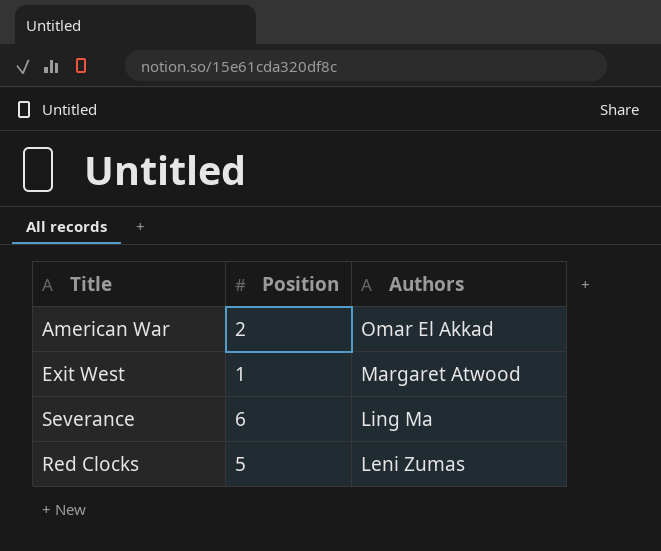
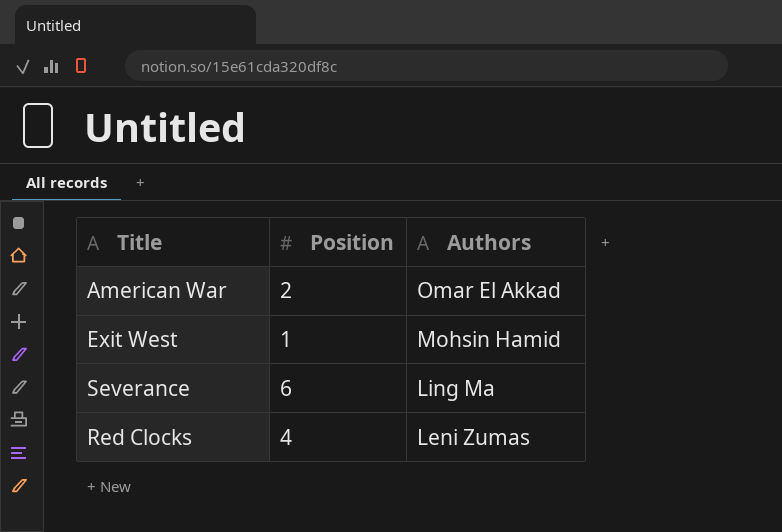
Exit West | Authors: Margaret Atwood -> Mohsin Hamid
Red Clocks | Position: 5 -> 4

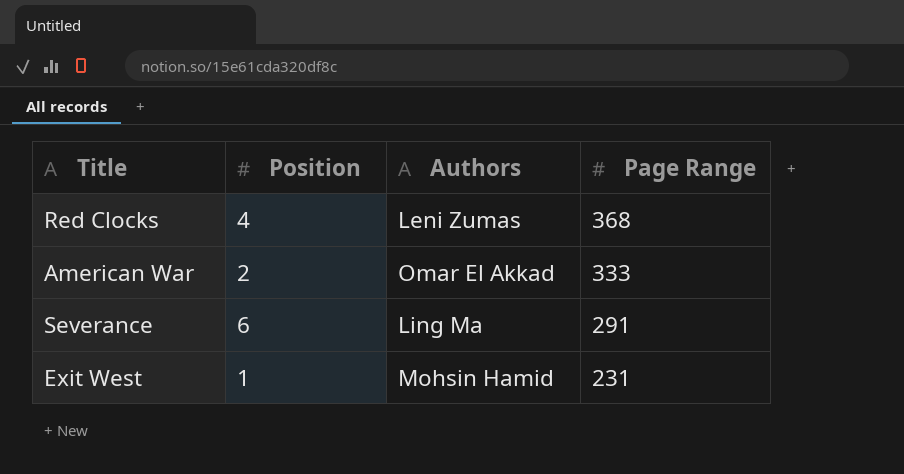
row order: Authors descending -> Page Range descending
column Page Range | position: none -> 4

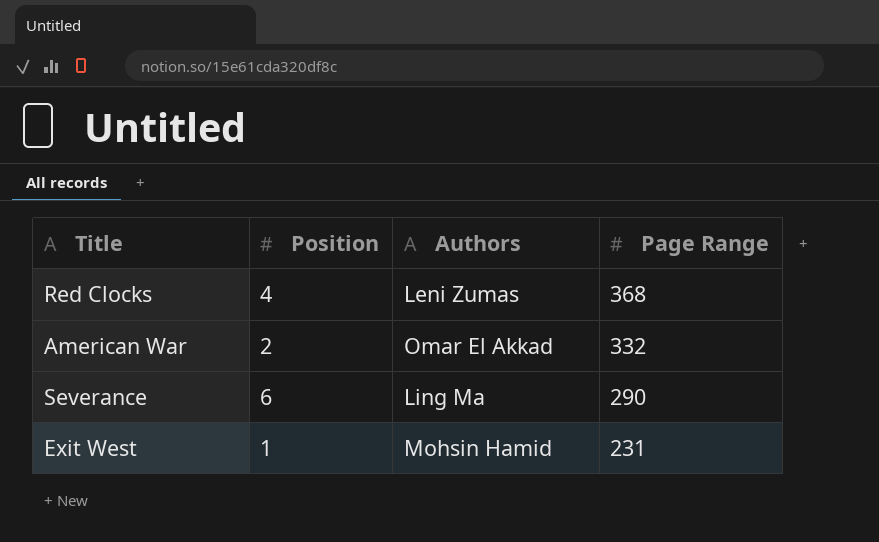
American War | Page Range: 333 -> 332
Severance | Page Range: 291 -> 290

